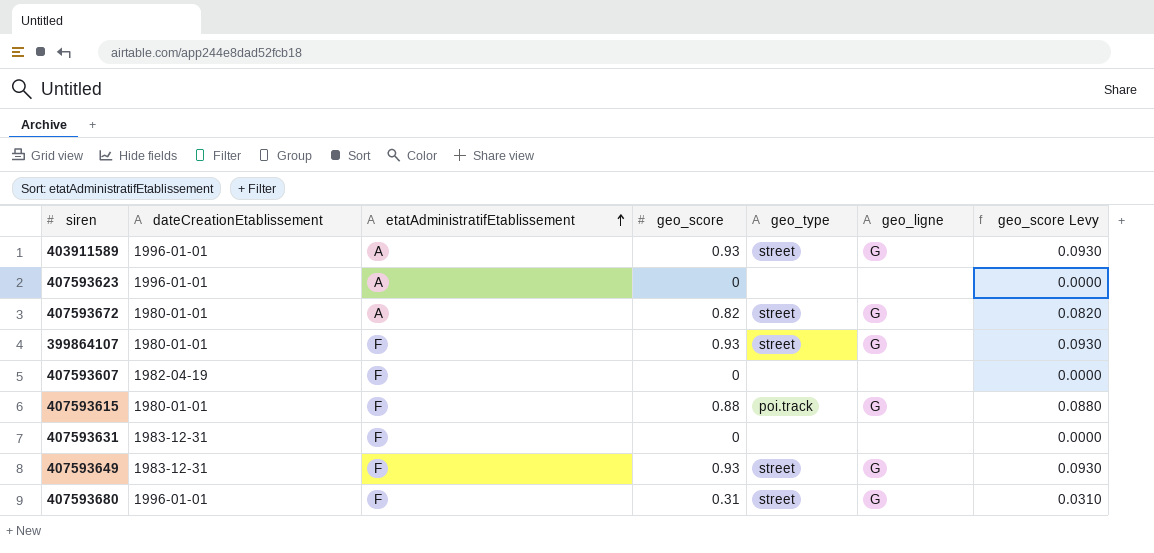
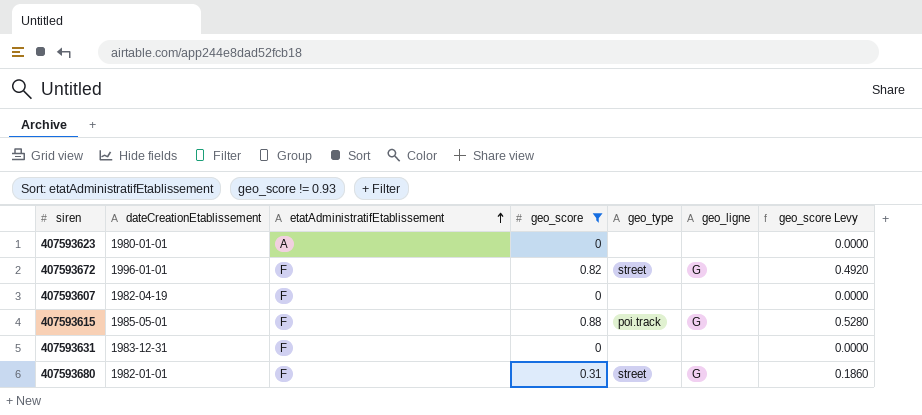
filter: none -> geo_score != 0.93
column geo_score Levy | formula: [geo_score] * 0.1 -> [geo_score] * 0.6
407593623 | dateCreationEtablissement: 1996-01-01 -> 1980-01-01
407593672 | dateCreationEtablissement: 1980-01-01 -> 1996-01-01
407593672 | etatAdministratifEtablissement: A -> F
407593615 | dateCreationEtablissement: 1980-01-01 -> 1985-05-01
407593680 | dateCreationEtablissement: 1996-01-01 -> 1982-01-01

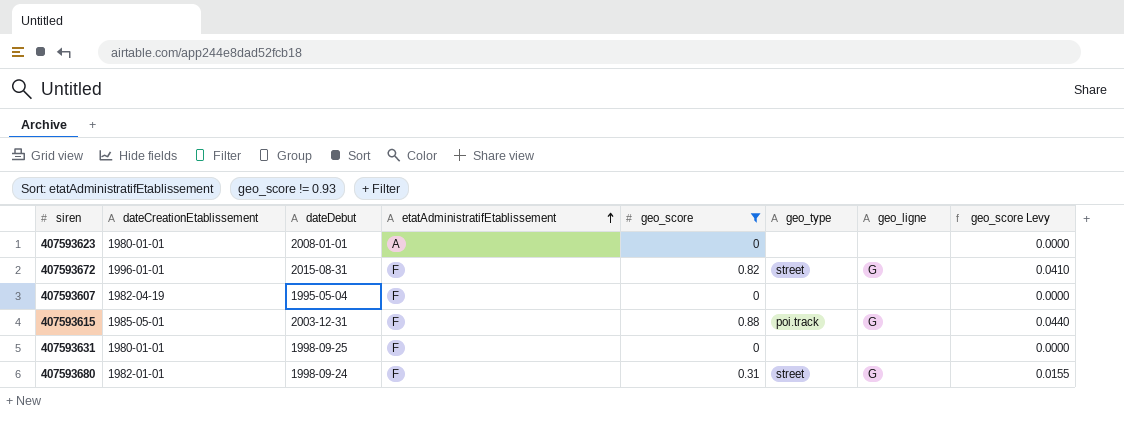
column dateDebut | position: none -> 3
column geo_score Levy | formula: [geo_score] * 0.6 -> [geo_score] * 0.05
407593631 | dateCreationEtablissement: 1983-12-31 -> 1980-01-01

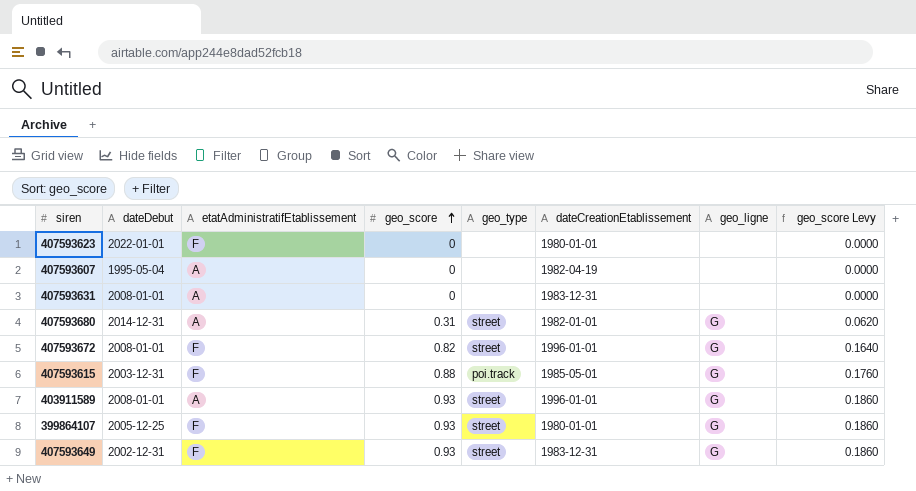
filter: geo_score != 0.93 -> none
row order: etatAdministratifEtablissement ascending -> geo_score ascending
column dateCreationEtablissement | position: 2 -> 6
column geo_score Levy | formula: [geo_score] * 0.05 -> [geo_score] * 0.2
407593623 | dateDebut: 2008-01-01 -> 2022-01-01
407593623 | etatAdministratifEtablissement: A -> F
407593607 | etatAdministratifEtablissement: F -> A
407593631 | dateDebut: 1998-09-25 -> 2008-01-01
407593631 | etatAdministratifEtablissement: F -> A
407593631 | dateCreationEtablissement: 1980-01-01 -> 1983-12-31
407593680 | dateDebut: 1998-09-24 -> 2014-12-31
407593680 | etatAdministratifEtablissement: F -> A
407593672 | dateDebut: 2015-08-31 -> 2008-01-01

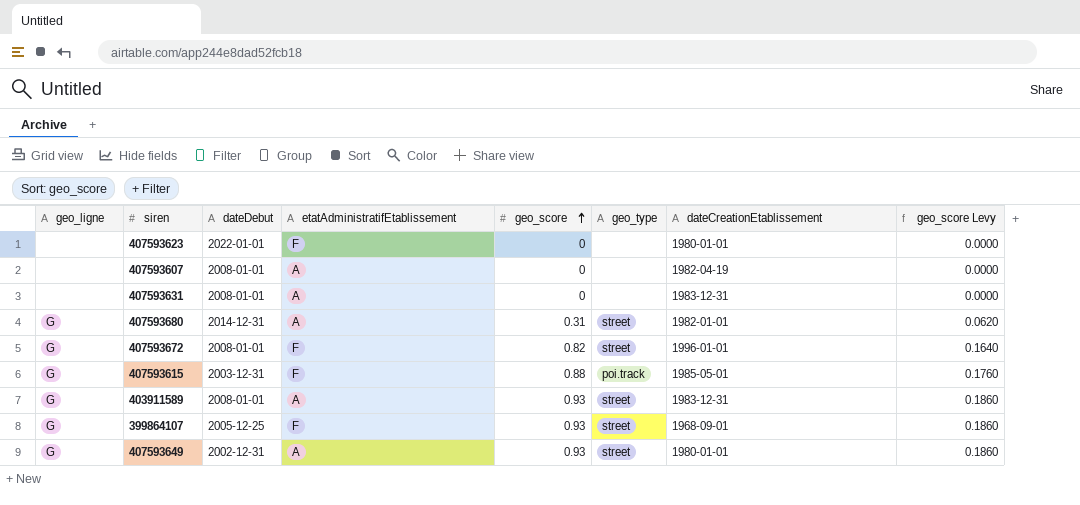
column geo_ligne | position: 7 -> 1
407593607 | dateDebut: 1995-05-04 -> 2008-01-01
403911589 | dateCreationEtablissement: 1996-01-01 -> 1983-12-31
399864107 | dateCreationEtablissement: 1980-01-01 -> 1968-09-01
407593649 | etatAdministratifEtablissement: F -> A
407593649 | dateCreationEtablissement: 1983-12-31 -> 1980-01-01

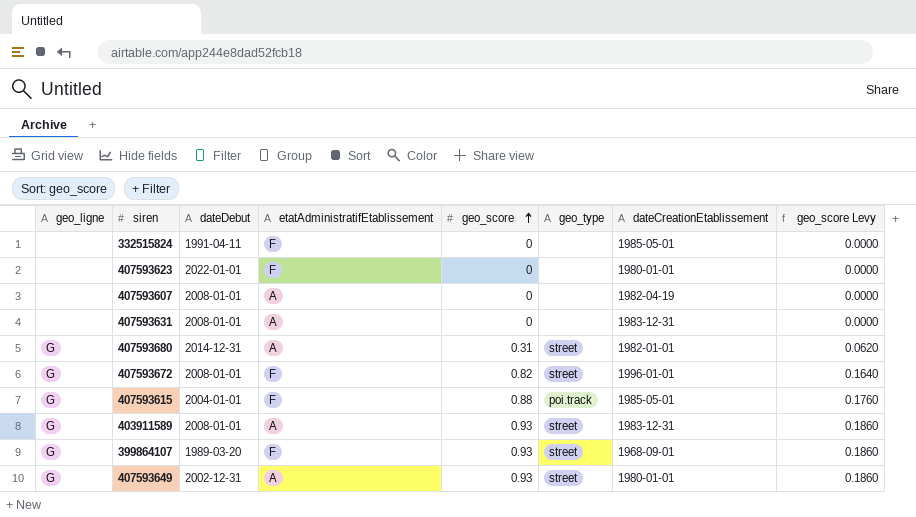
row 332515824: none -> none | 1991-04-11 | F | 0 | none | 1985-05-01 | 0.0000
407593615 | dateDebut: 2003-12-31 -> 2004-01-01
399864107 | dateDebut: 2005-12-25 -> 1989-03-20

